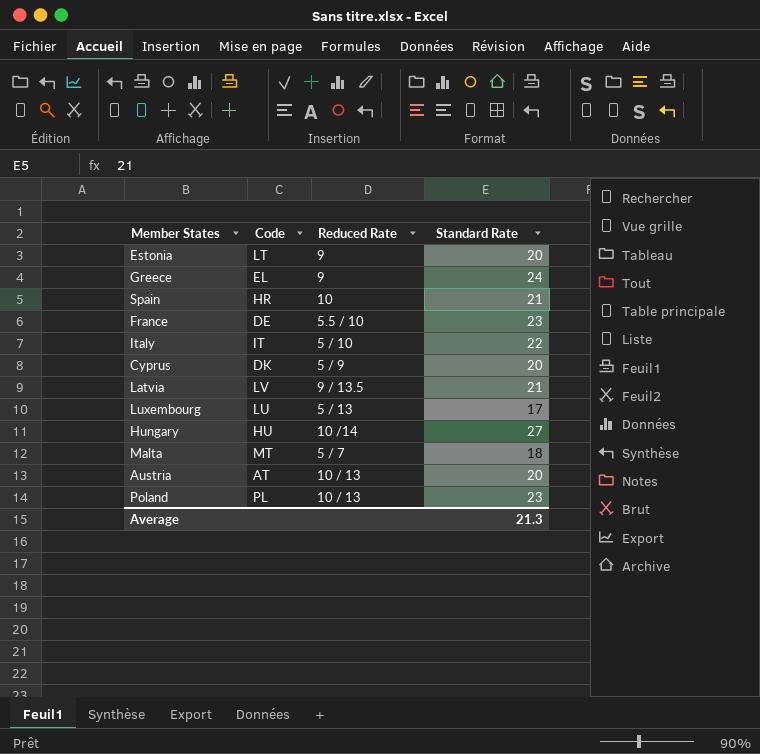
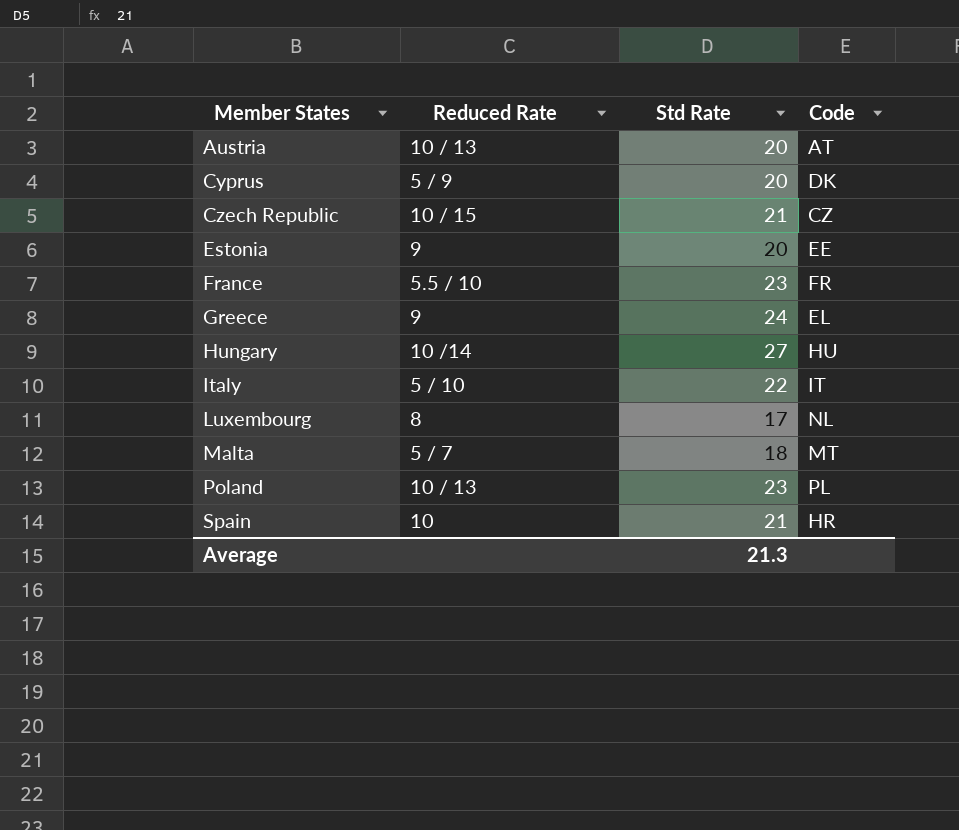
row order: none -> Member States ascending
column name: Standard Rate -> Std Rate
column Code | position: 2 -> 4
row Latvia: LV | 9 / 13.5 | 21 -> none
row Czech Republic: none -> 10 / 15 | 21 | CZ
Estonia | Code: LT -> EE
France | Code: DE -> FR
Luxembourg | Reduced Rate: 5 / 13 -> 8
Luxembourg | Code: LU -> NL

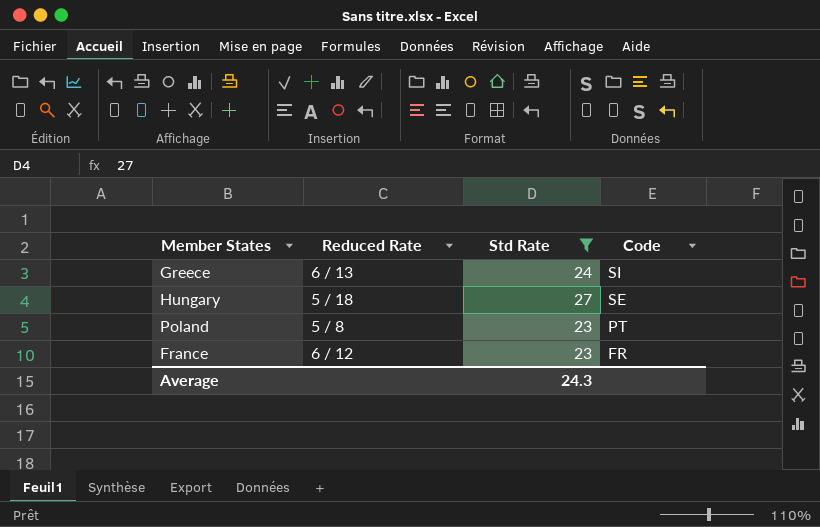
filter: none -> Std Rate >= 23
row order: Member States ascending -> Code descending
Greece | Reduced Rate: 9 -> 6 / 13
Greece | Code: EL -> SI
Hungary | Reduced Rate: 10 /14 -> 5 / 18
Hungary | Code: HU -> SE
Poland | Reduced Rate: 10 / 13 -> 5 / 8
Poland | Code: PL -> PT
France | Reduced Rate: 5.5 / 10 -> 6 / 12
Average | Std Rate: 21.3 -> 24.3

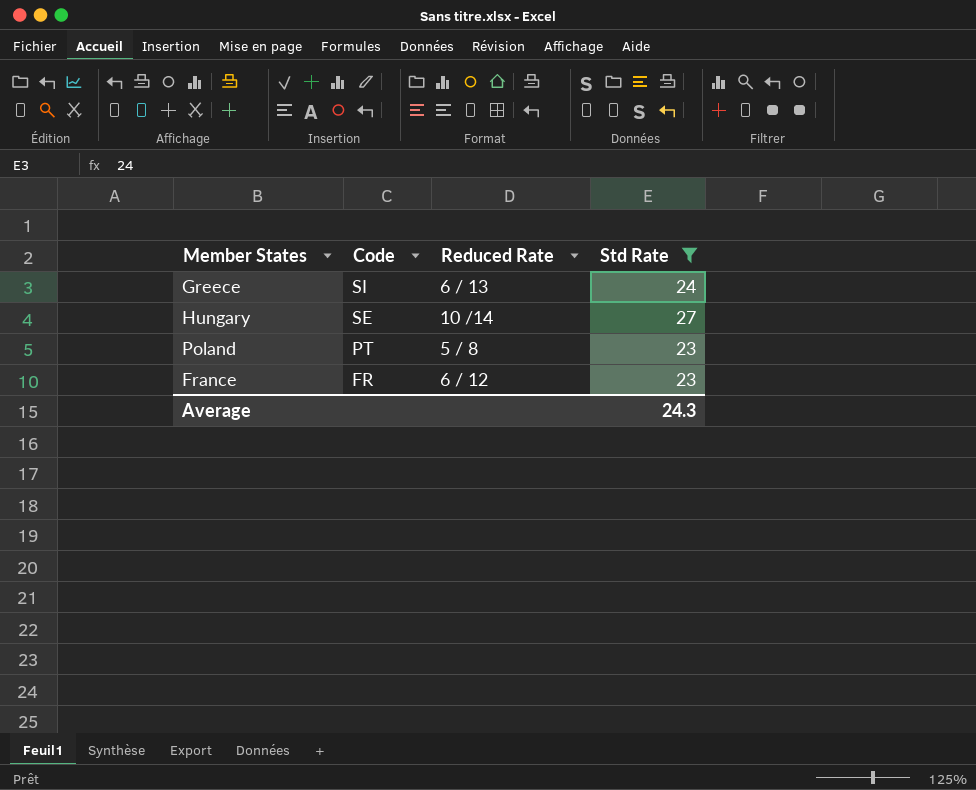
column Code | position: 4 -> 2
Hungary | Reduced Rate: 5 / 18 -> 10 /14

